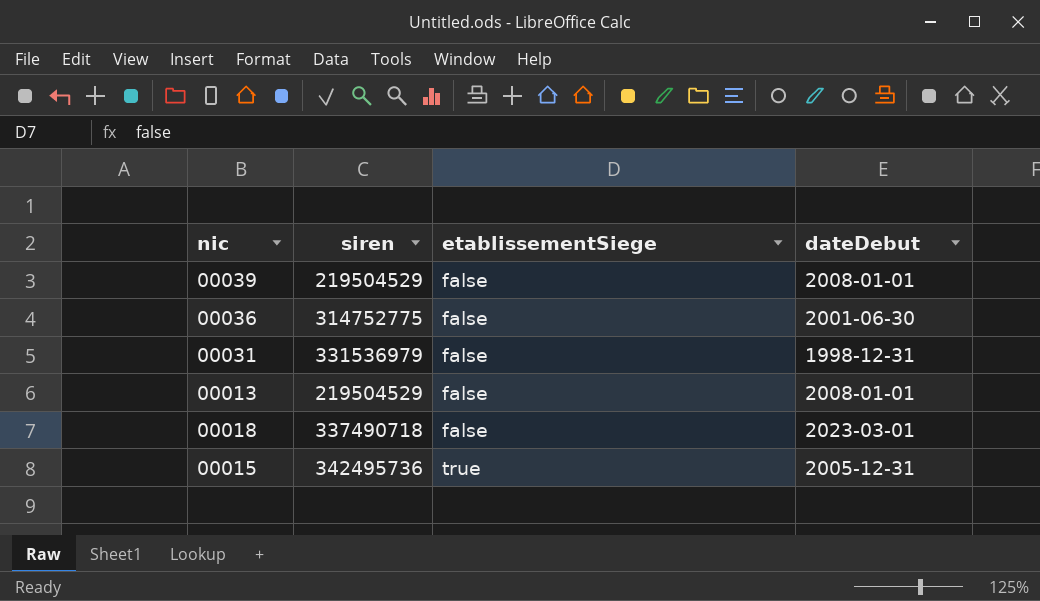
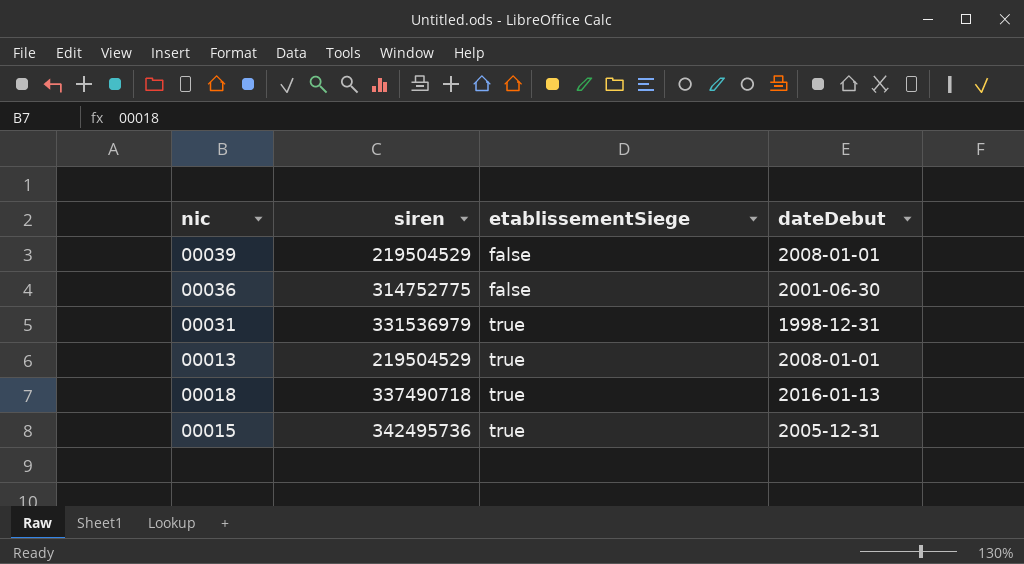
00031 | etablissementSiege: false -> true
00013 | etablissementSiege: false -> true
00018 | etablissementSiege: false -> true
00018 | dateDebut: 2023-03-01 -> 2016-01-13

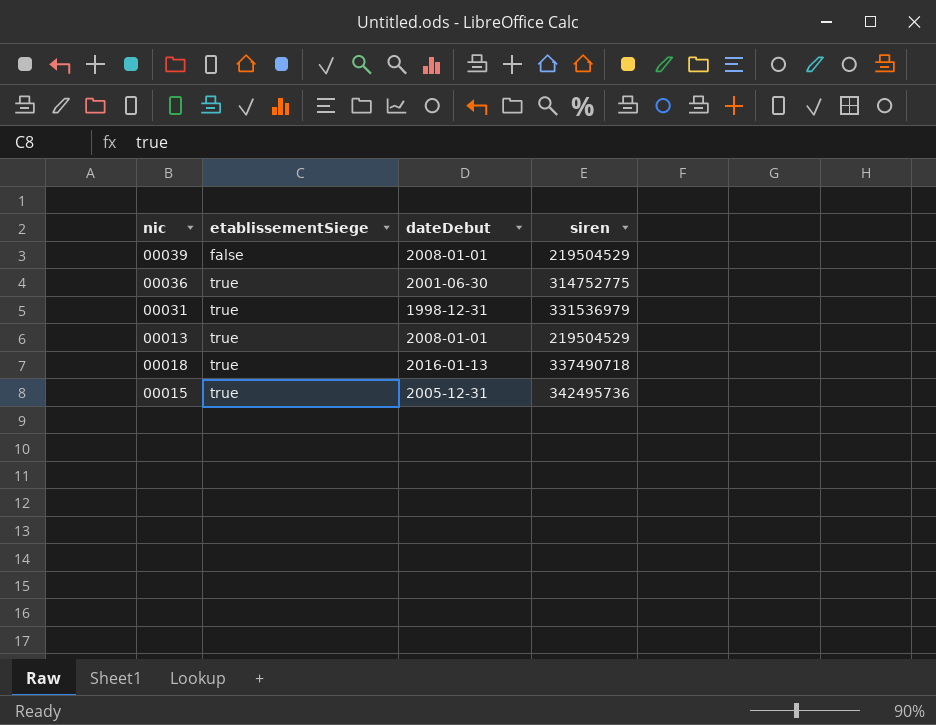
column siren | position: 2 -> 4
00036 | etablissementSiege: false -> true

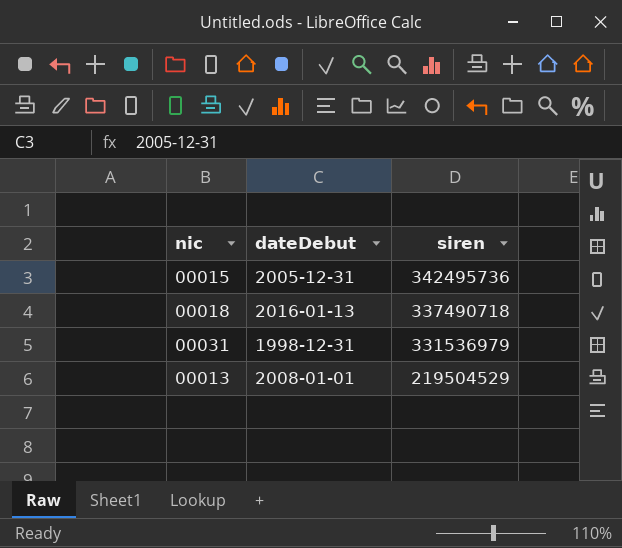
row order: etablissementSiege ascending -> siren descending
column etablissementSiege | position: 2 -> none
row 00039: false | 2008-01-01 | 219504529 -> none
row 00036: true | 2001-06-30 | 314752775 -> none

